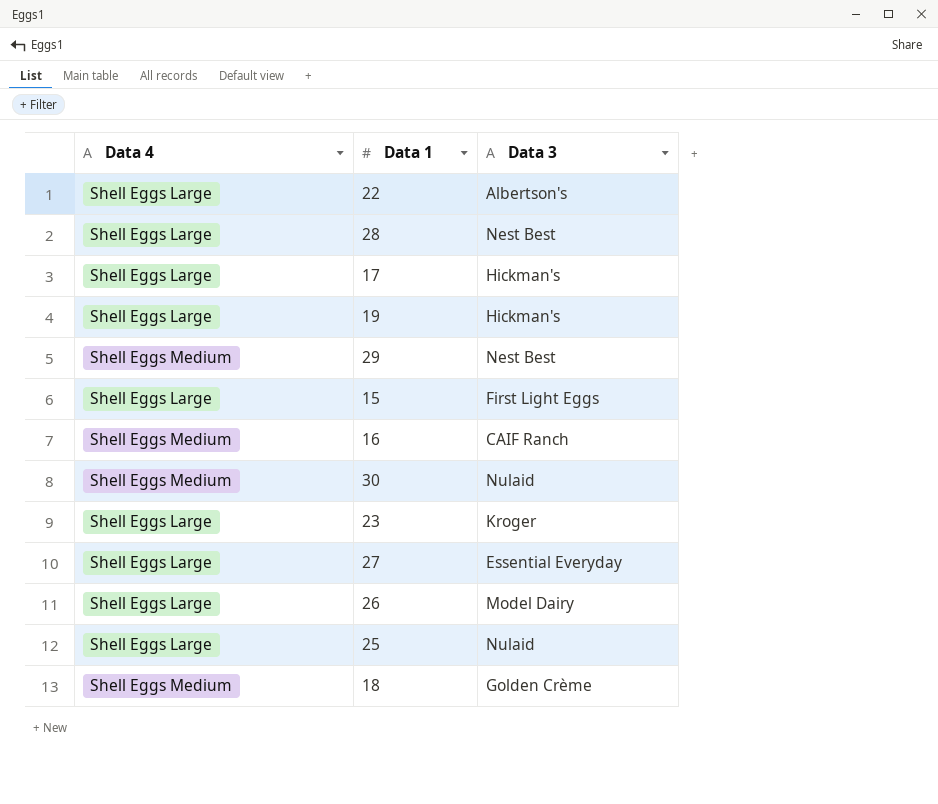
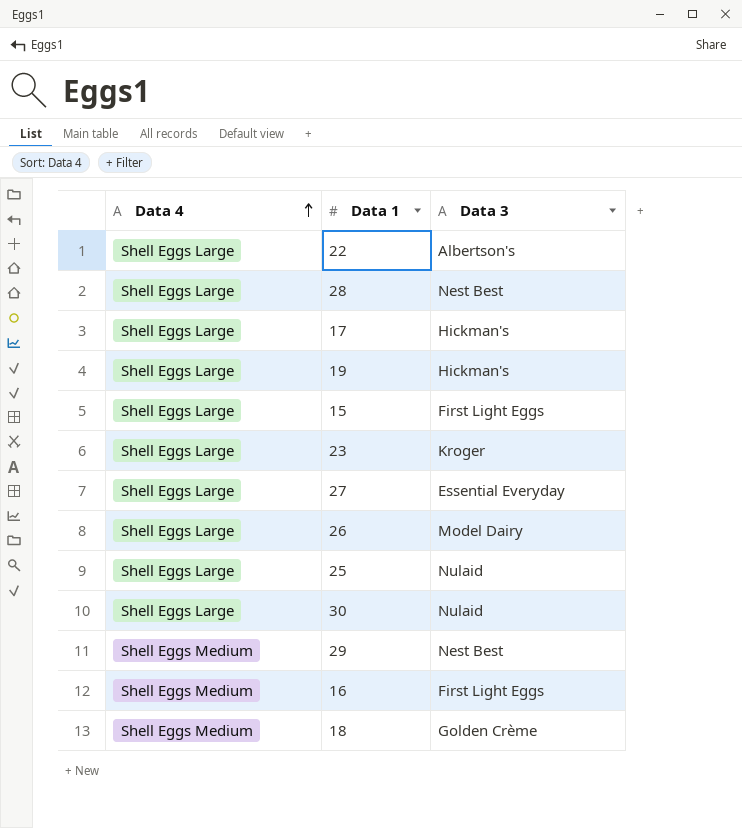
row order: none -> Data 4 ascending
30 | Data 4: Shell Eggs Medium -> Shell Eggs Large
16 | Data 3: CAIF Ranch -> First Light Eggs

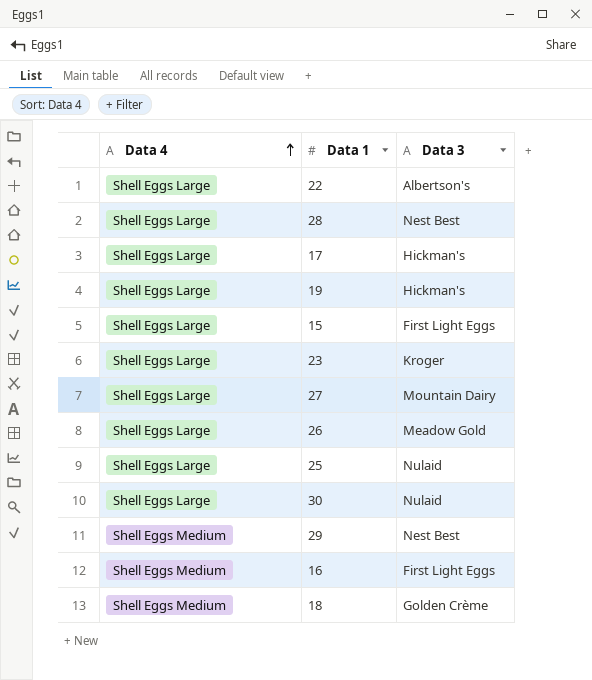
27 | Data 3: Essential Everyday -> Mountain Dairy
26 | Data 3: Model Dairy -> Meadow Gold

